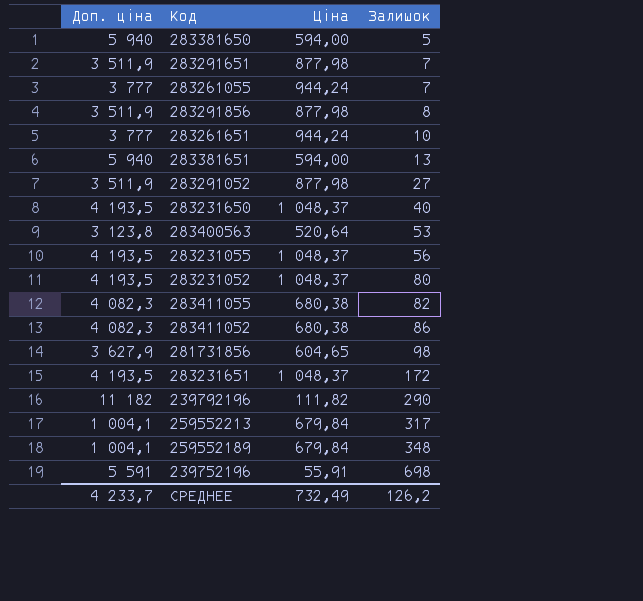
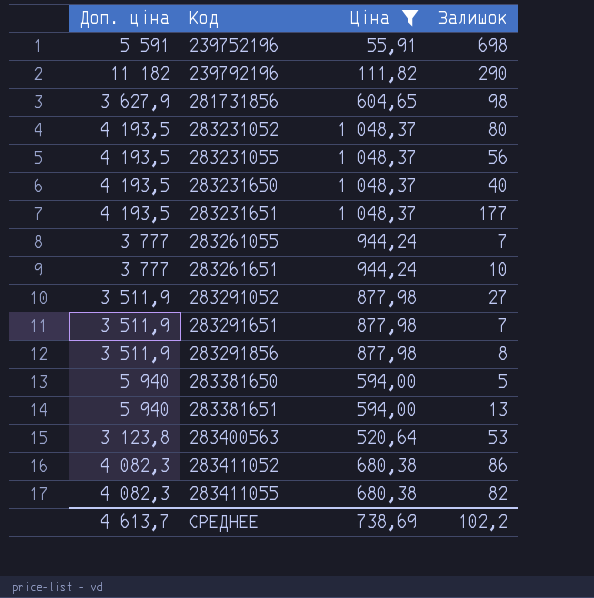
filter: none -> Ціна != 679,84
row order: Залишок ascending -> Код ascending
283231651 | Залишок: 172 -> 177
СРЕДНЕЕ | Доп. ціна: 4 233,7 -> 4 613,7
СРЕДНЕЕ | Ціна: 732,49 -> 738,69
СРЕДНЕЕ | Залишок: 126,2 -> 102,2

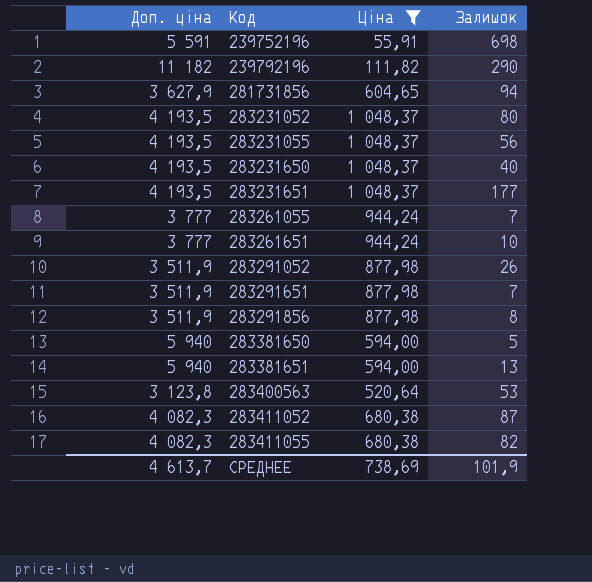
281731856 | Залишок: 98 -> 94
283291052 | Залишок: 27 -> 26
283411052 | Залишок: 86 -> 87
СРЕДНЕЕ | Залишок: 102,2 -> 101,9

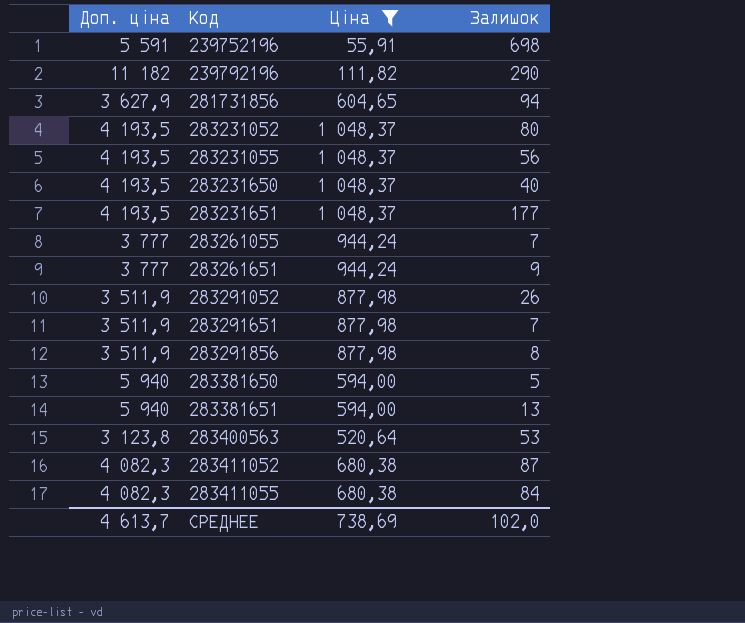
283261651 | Залишок: 10 -> 9
283411055 | Залишок: 82 -> 84
СРЕДНЕЕ | Залишок: 101,9 -> 102,0

